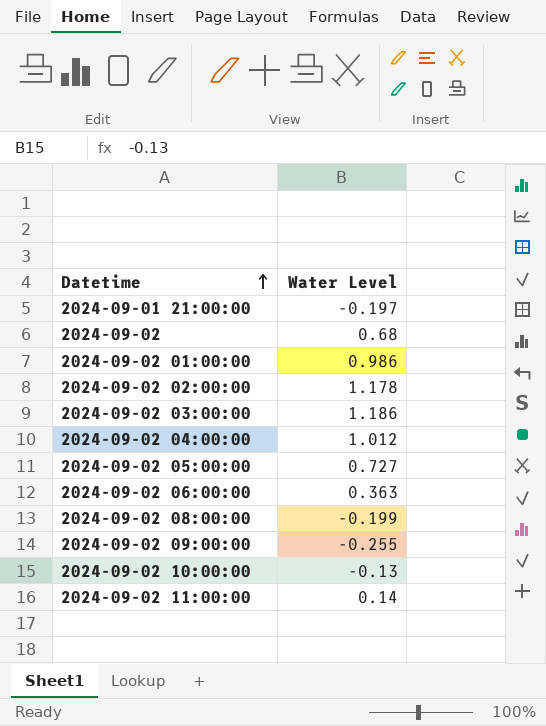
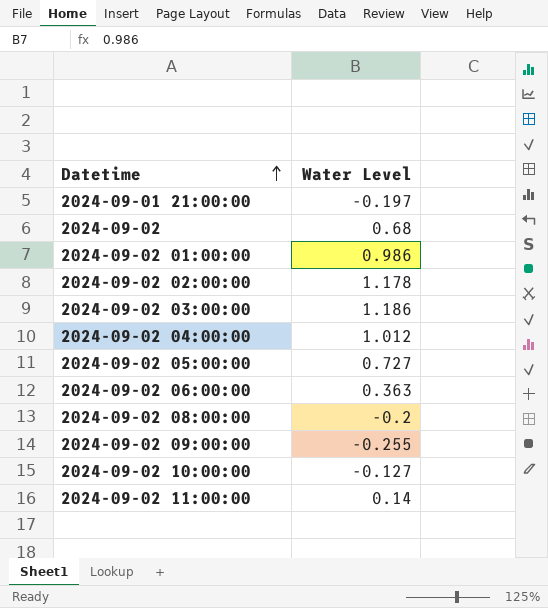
2024-09-02 08:00:00 | Water Level: -0.199 -> -0.2
2024-09-02 10:00:00 | Water Level: -0.13 -> -0.127

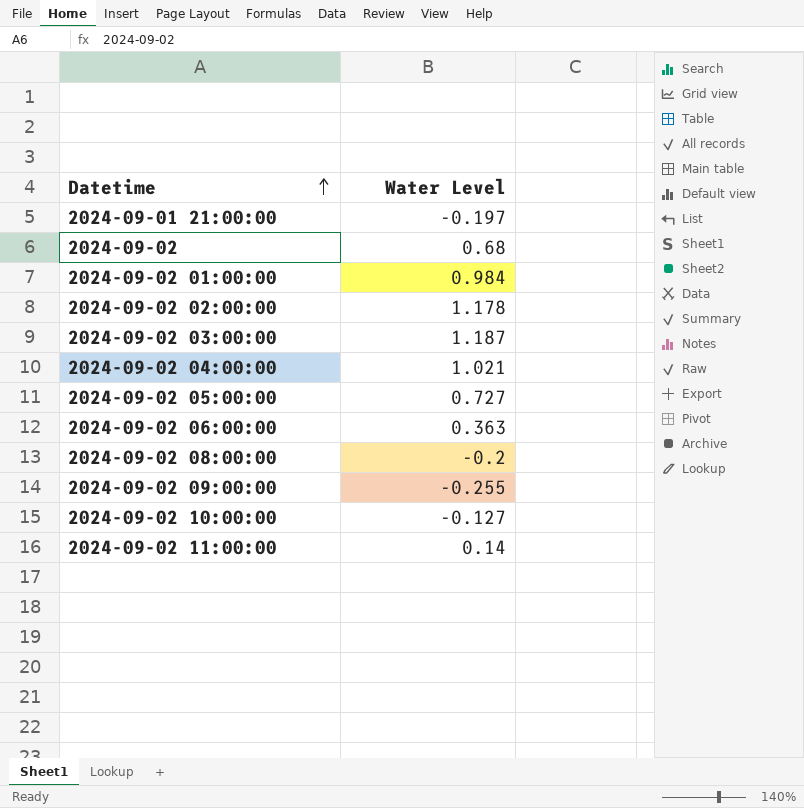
2024-09-02 01:00:00 | Water Level: 0.986 -> 0.984
2024-09-02 03:00:00 | Water Level: 1.186 -> 1.187
2024-09-02 04:00:00 | Water Level: 1.012 -> 1.021

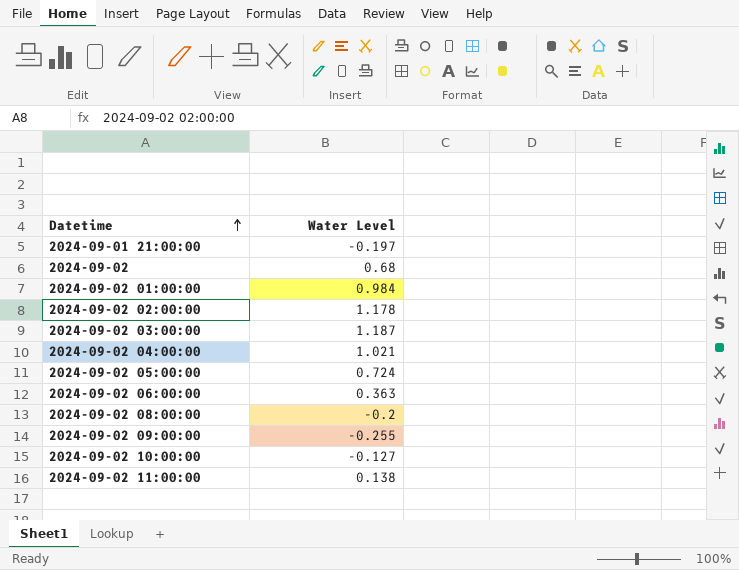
2024-09-02 05:00:00 | Water Level: 0.727 -> 0.724
2024-09-02 11:00:00 | Water Level: 0.14 -> 0.138

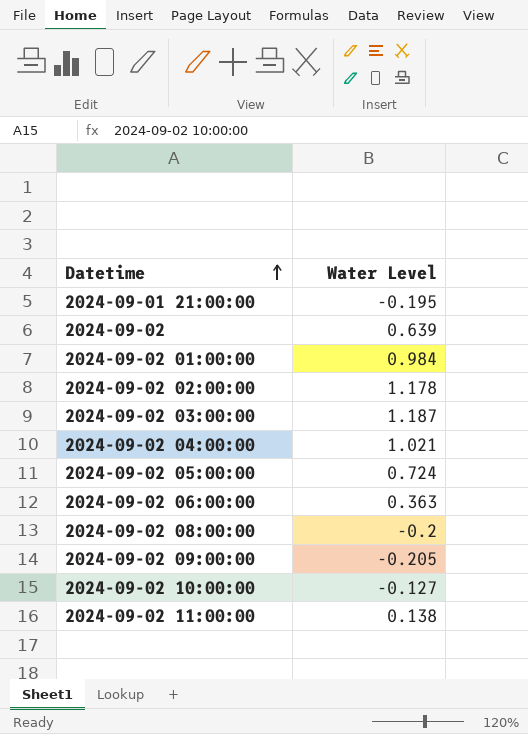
2024-09-01 21:00:00 | Water Level: -0.197 -> -0.195
2024-09-02 | Water Level: 0.68 -> 0.639
2024-09-02 09:00:00 | Water Level: -0.255 -> -0.205

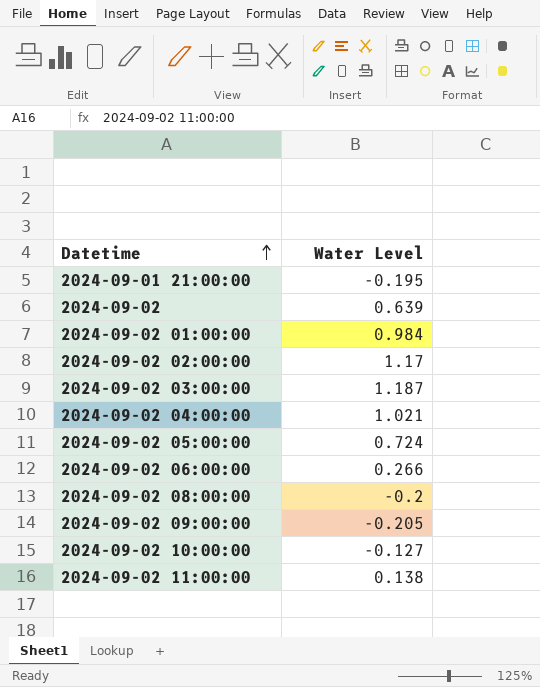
2024-09-02 02:00:00 | Water Level: 1.178 -> 1.17
2024-09-02 06:00:00 | Water Level: 0.363 -> 0.266

